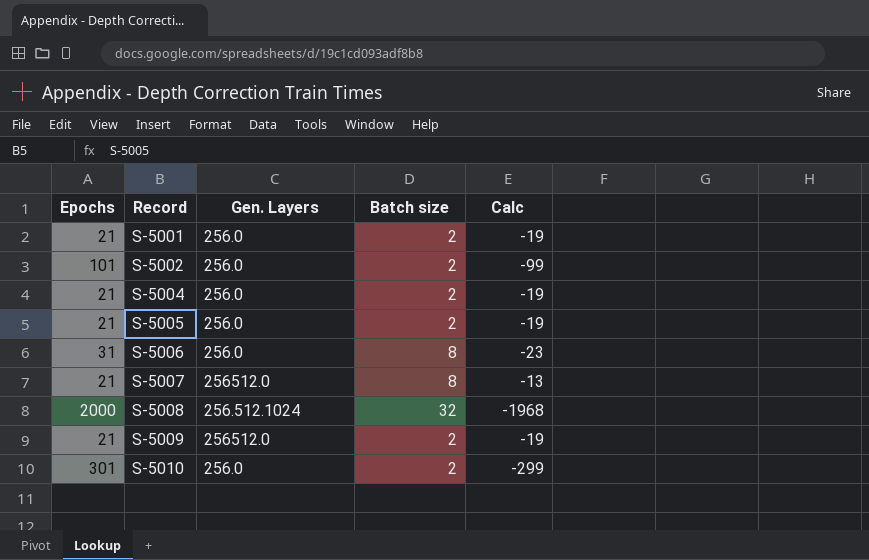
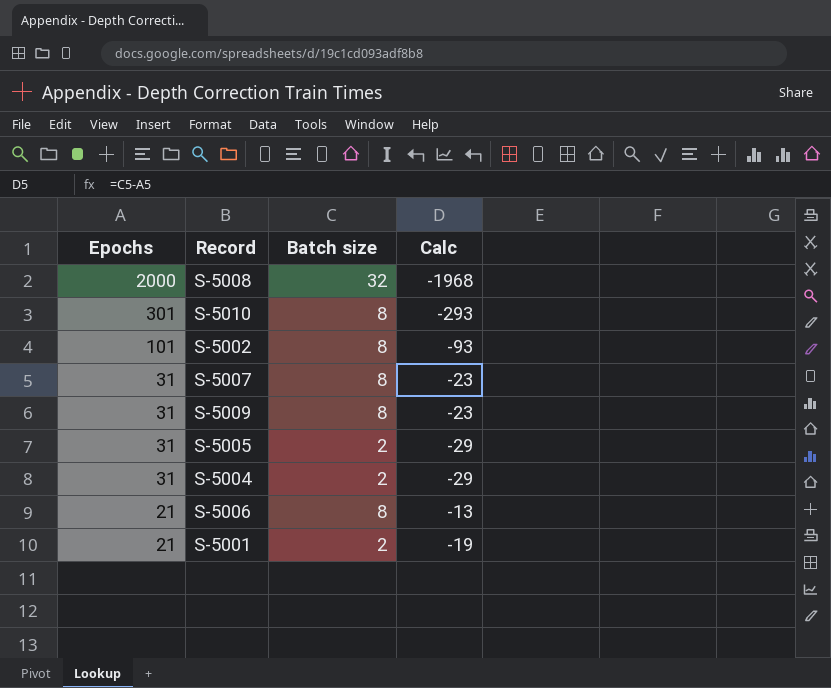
row order: Record ascending -> Epochs descending
column Gen. Layers | position: 3 -> none
S-5010 | Batch size: 2 -> 8
S-5010 | Calc: -299 -> -293
S-5002 | Batch size: 2 -> 8
S-5002 | Calc: -99 -> -93
S-5007 | Epochs: 21 -> 31
S-5007 | Calc: -13 -> -23
S-5009 | Epochs: 21 -> 31
S-5009 | Batch size: 2 -> 8
S-5009 | Calc: -19 -> -23
S-5005 | Epochs: 21 -> 31
S-5005 | Calc: -19 -> -29
S-5004 | Epochs: 21 -> 31
S-5004 | Calc: -19 -> -29
S-5006 | Epochs: 31 -> 21
S-5006 | Calc: -23 -> -13

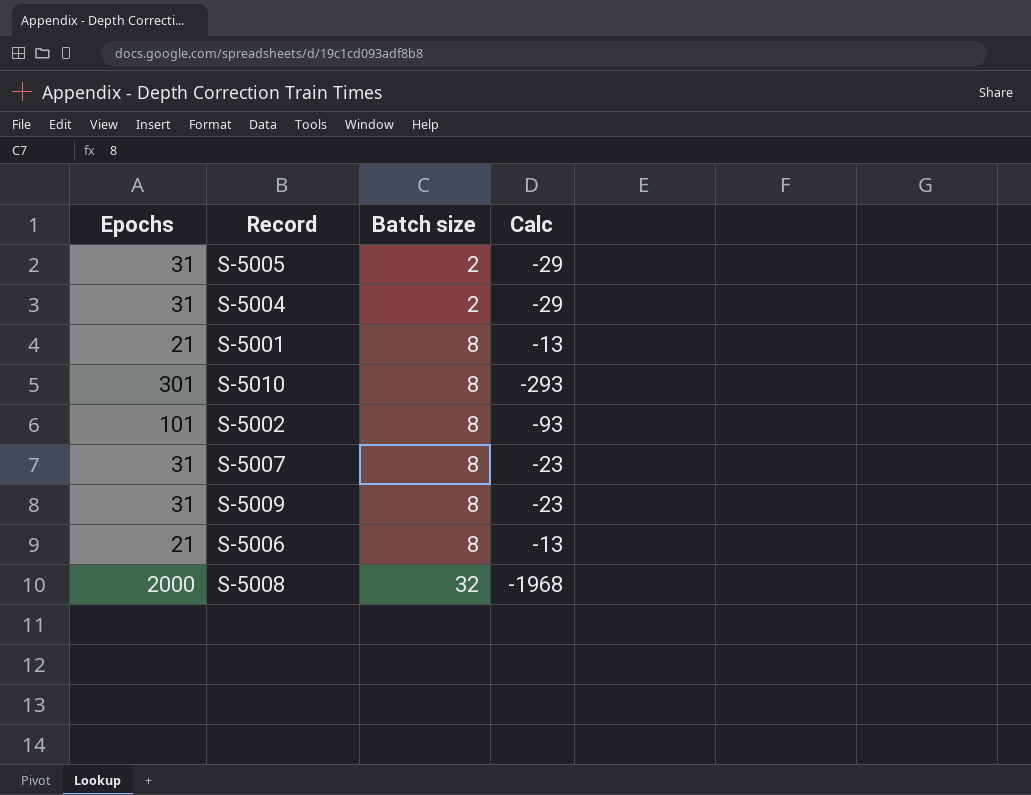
row order: Epochs descending -> Batch size ascending
S-5001 | Batch size: 2 -> 8
S-5001 | Calc: -19 -> -13

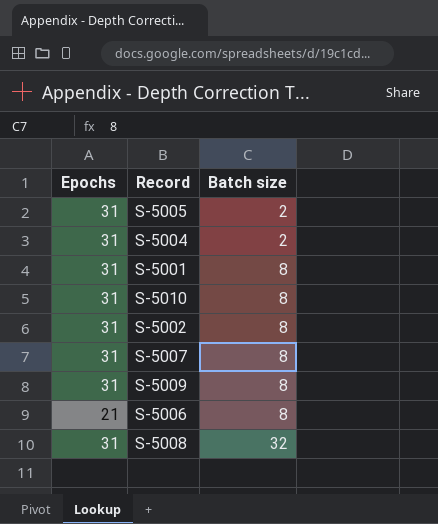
column Calc | formula: [Batch size] - [Epochs] -> none
S-5001 | Epochs: 21 -> 31
S-5010 | Epochs: 301 -> 31
S-5002 | Epochs: 101 -> 31
S-5008 | Epochs: 2000 -> 31

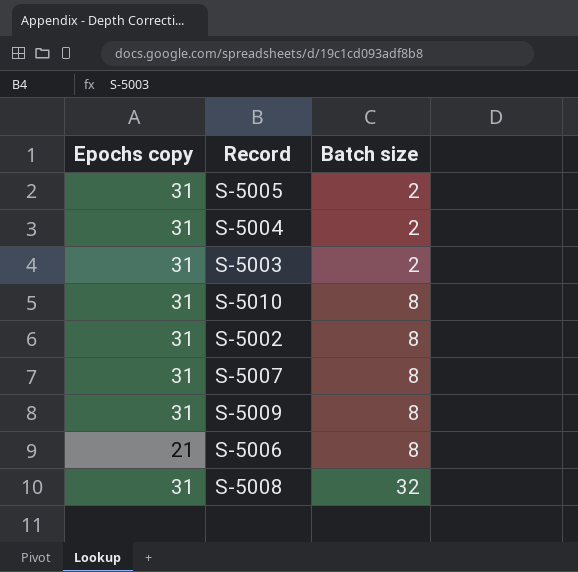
column name: Epochs -> Epochs copy
row S-5001: 31 | 8 -> none
row S-5003: none -> 31 | 2

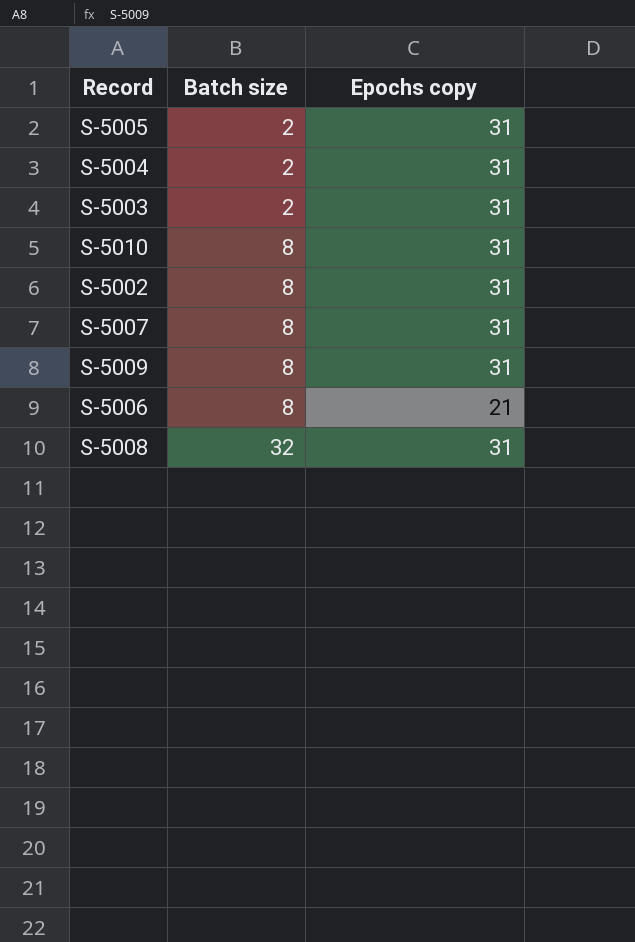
column Epochs copy | position: 1 -> 3

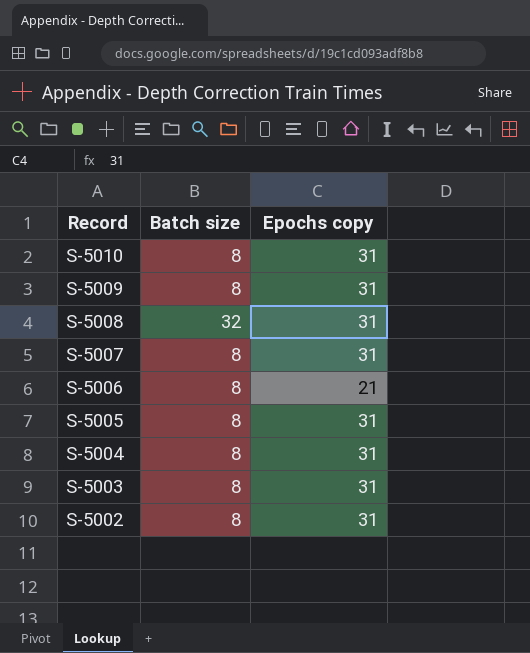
row order: Batch size ascending -> Record descending
S-5005 | Batch size: 2 -> 8
S-5004 | Batch size: 2 -> 8
S-5003 | Batch size: 2 -> 8

